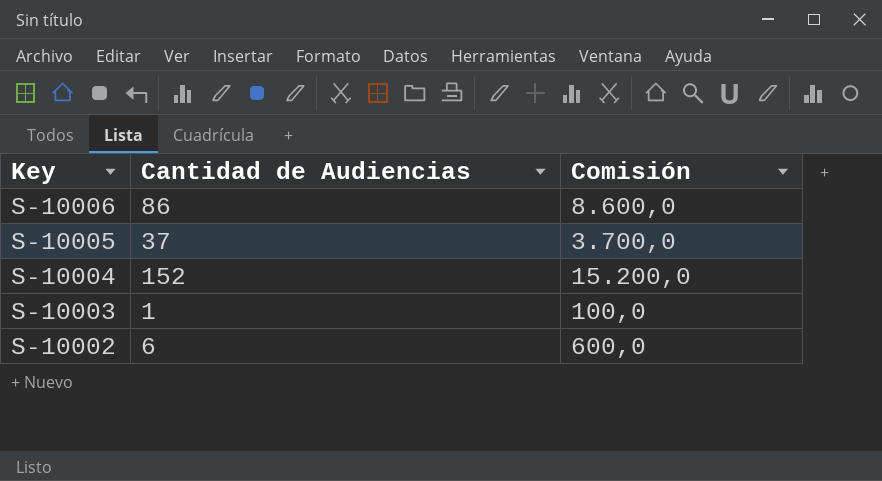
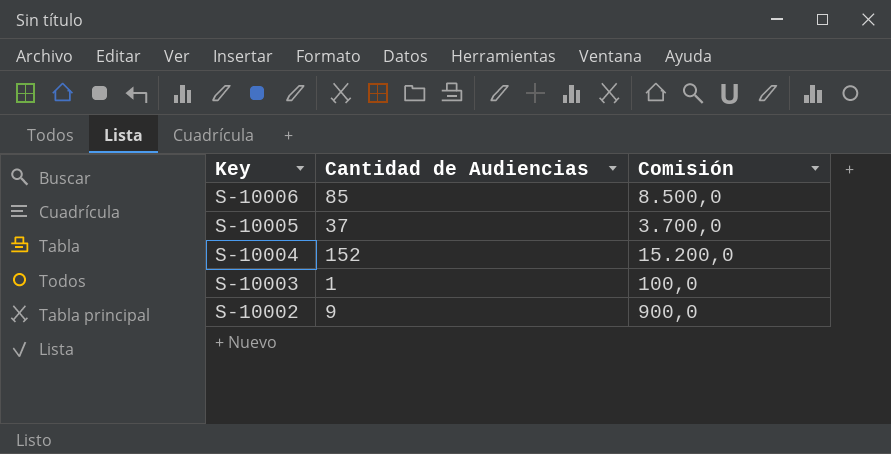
S-10006 | Cantidad de Audiencias: 86 -> 85
S-10006 | Comisión: 8.600,0 -> 8.500,0
S-10002 | Cantidad de Audiencias: 6 -> 9
S-10002 | Comisión: 600,0 -> 900,0

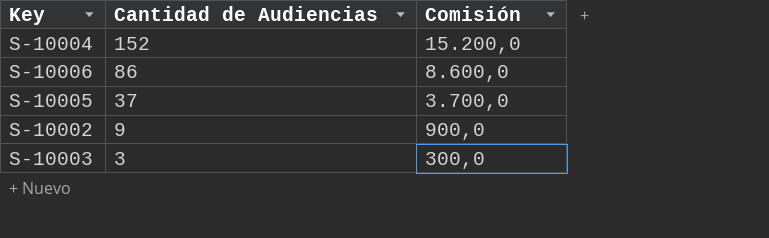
row order: Key descending -> Cantidad de Audiencias descending
S-10006 | Cantidad de Audiencias: 85 -> 86
S-10006 | Comisión: 8.500,0 -> 8.600,0
S-10003 | Cantidad de Audiencias: 1 -> 3
S-10003 | Comisión: 100,0 -> 300,0

